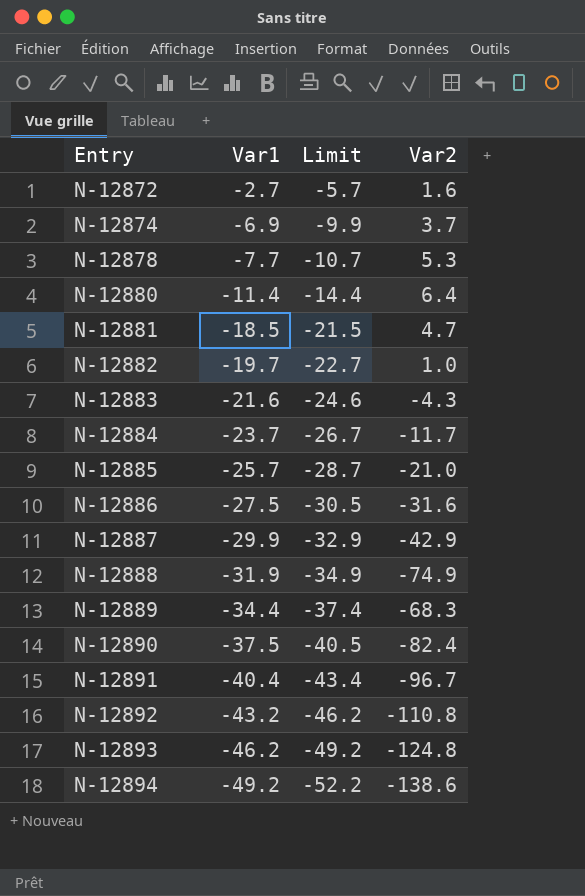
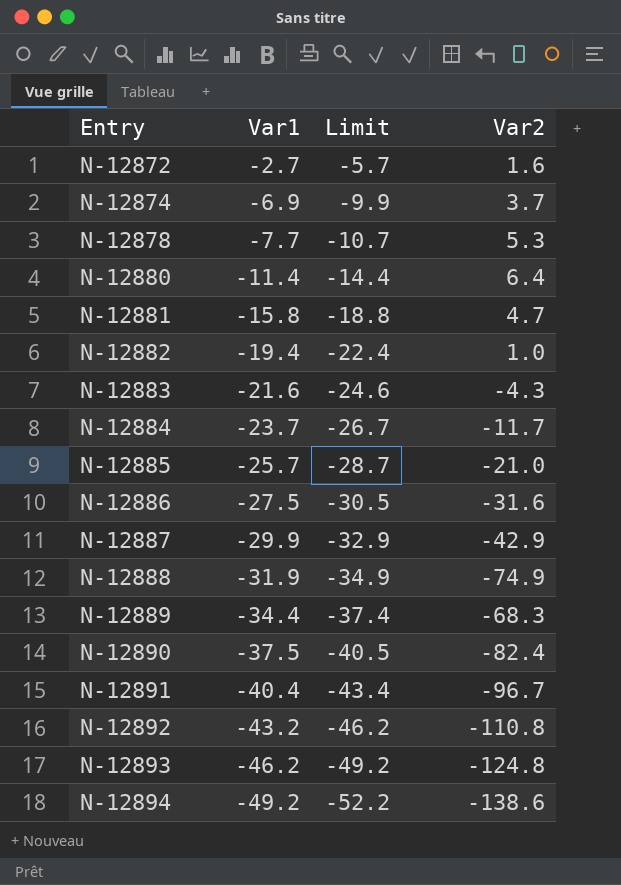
N-12881 | Var1: -18.5 -> -15.8
N-12881 | Limit: -21.5 -> -18.8
N-12882 | Var1: -19.7 -> -19.4
N-12882 | Limit: -22.7 -> -22.4

